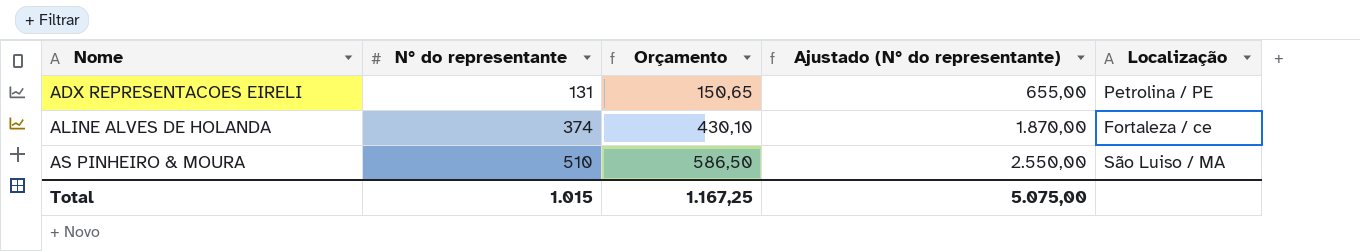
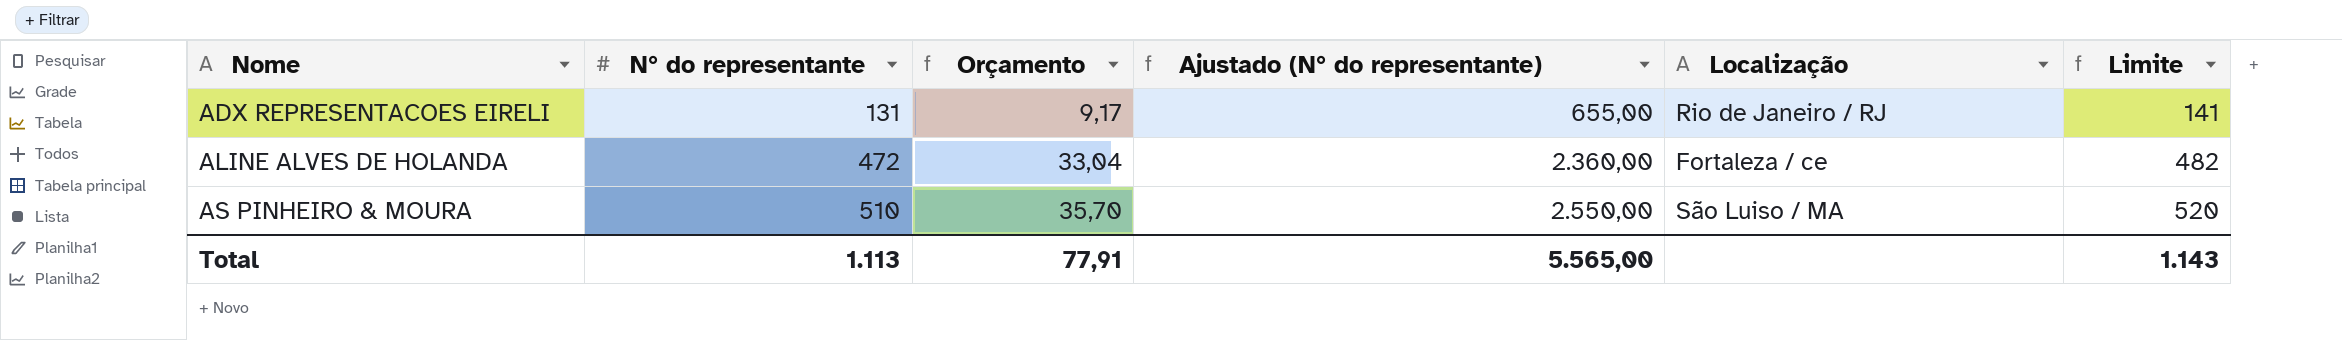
column Orçamento | formula: [N° do representante] * 1,15 -> [N° do representante] * 0,07
column Limite | formula: none -> [N° do representante] + 10
ADX REPRESENTACOES EIRELI | Localização: Petrolina / PE -> Rio de Janeiro / RJ
ALINE ALVES DE HOLANDA | N° do representante: 374 -> 472
ALINE ALVES DE HOLANDA | Ajustado (N° do representante): 1.870,00 -> 2.360,00
Total | N° do representante: 1.015 -> 1.113
Total | Orçamento: 1.167,25 -> 77,91
Total | Ajustado (N° do representante): 5.075,00 -> 5.565,00

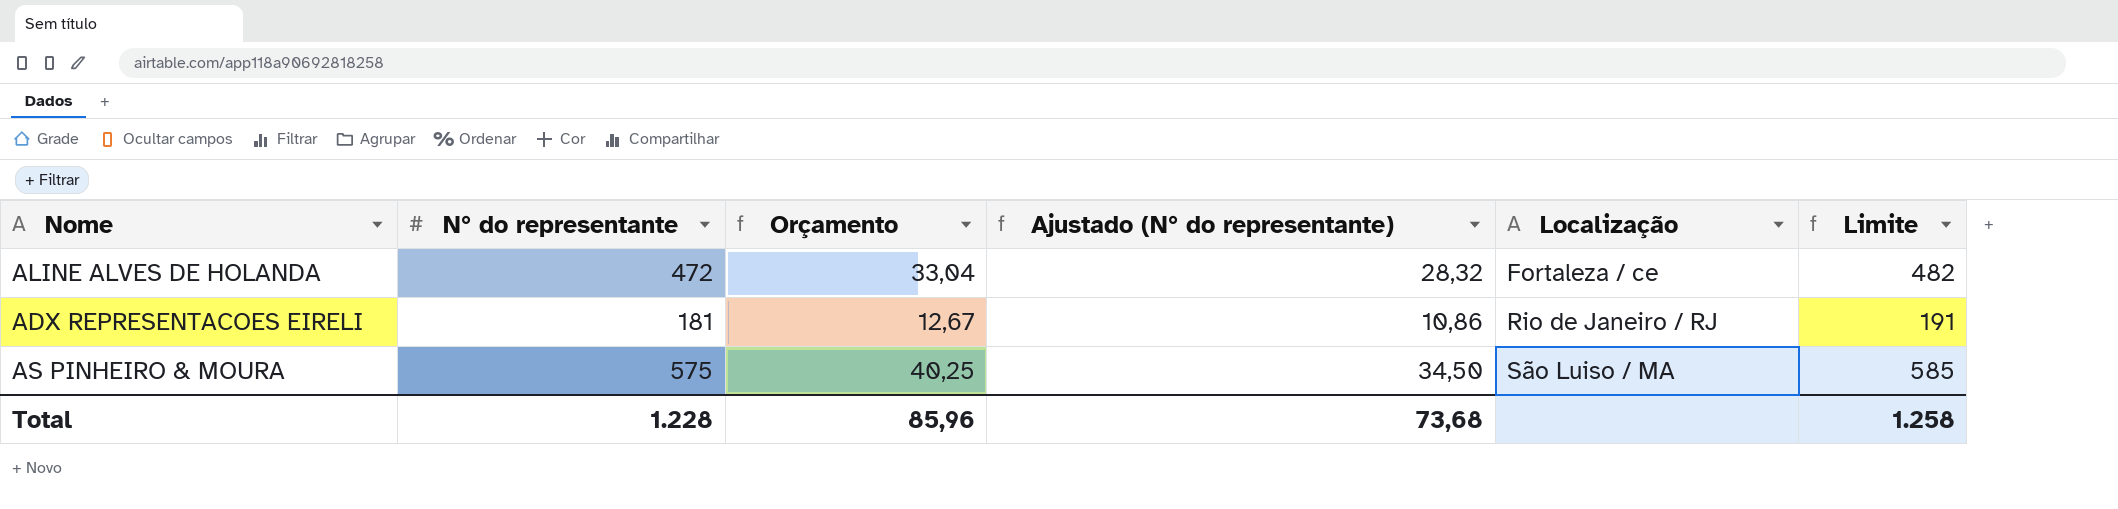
row order: Nome ascending -> Localização ascending
column Ajustado (N° do representante) | formula: [N° do representante] * 5 -> [N° do representante] * 0,06
ADX REPRESENTACOES EIRELI | N° do representante: 131 -> 181
ADX REPRESENTACOES EIRELI | Orçamento: 9,17 -> 12,67
ADX REPRESENTACOES EIRELI | Limite: 141 -> 191
AS PINHEIRO & MOURA | N° do representante: 510 -> 575
AS PINHEIRO & MOURA | Orçamento: 35,70 -> 40,25
AS PINHEIRO & MOURA | Limite: 520 -> 585
Total | N° do representante: 1.113 -> 1.228
Total | Orçamento: 77,91 -> 85,96
Total | Ajustado (N° do representante): 5.565,00 -> 73,68
Total | Limite: 1.143 -> 1.258

